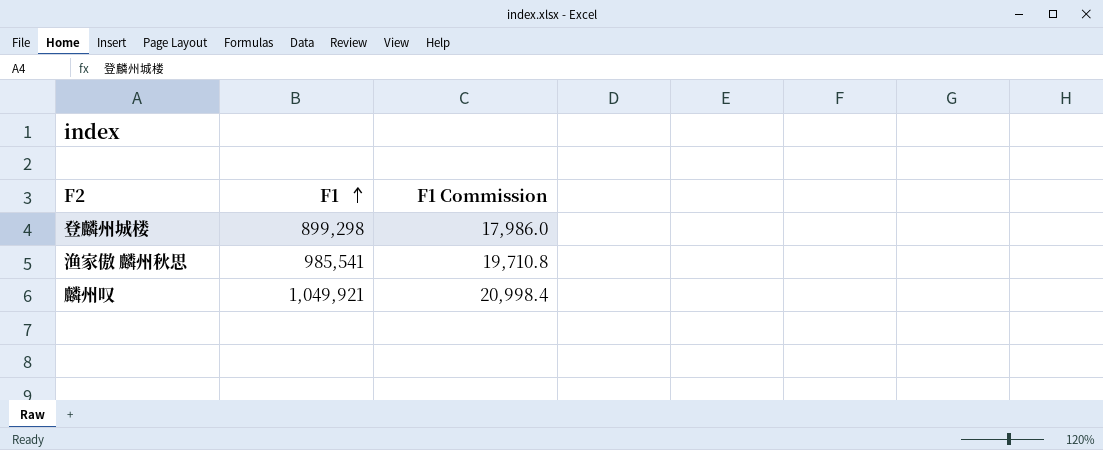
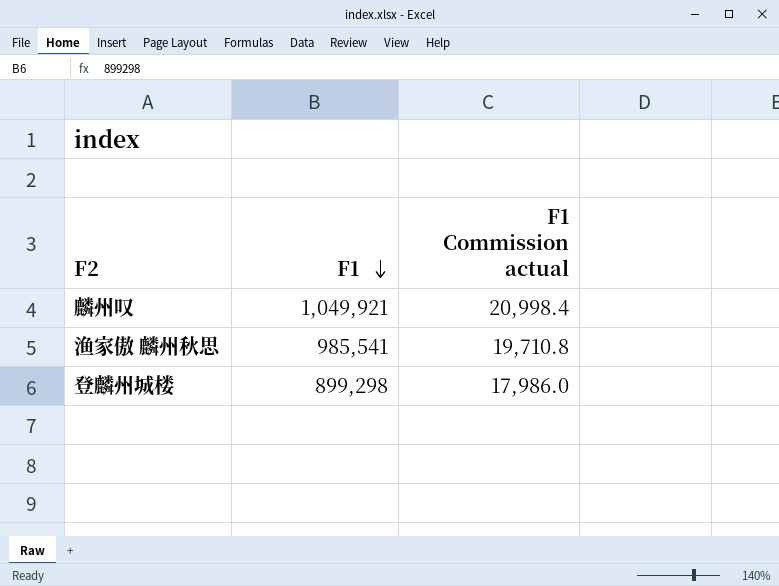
row order: F1 ascending -> F1 descending
column name: F1 Commission -> F1 Commission actual

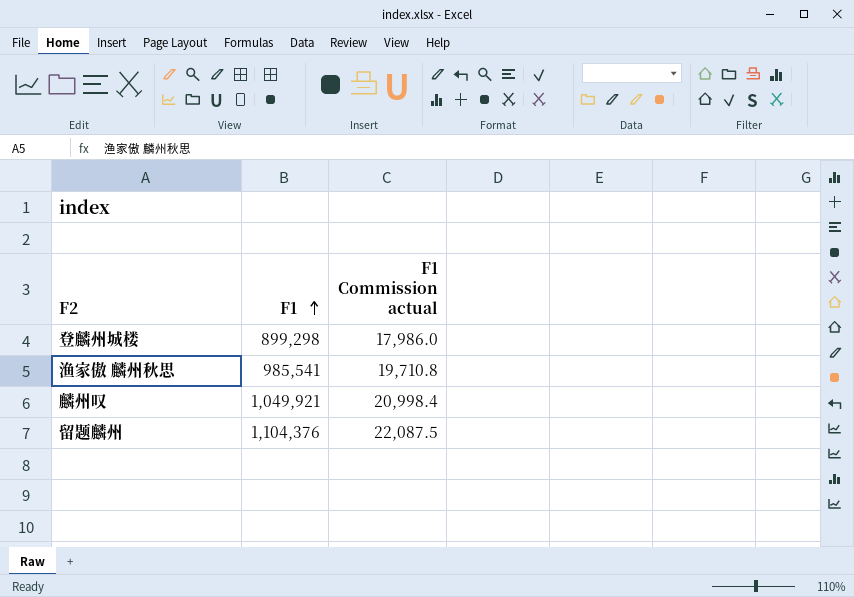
row order: F1 descending -> F1 ascending
row 留题麟州: none -> 1,104,376 | 22,087.5

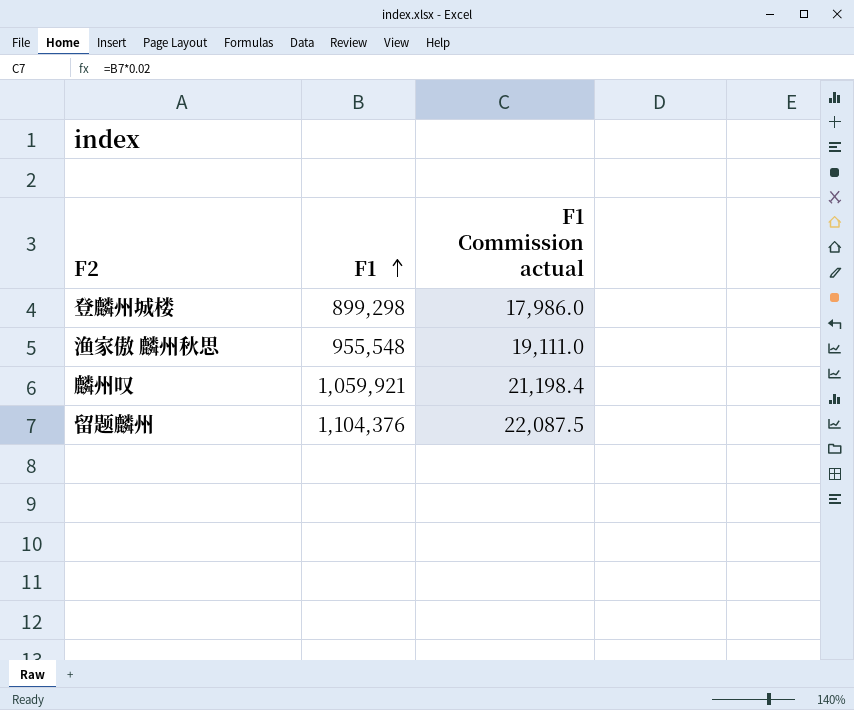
渔家傲 麟州秋思 | F1: 985,541 -> 955,548
渔家傲 麟州秋思 | F1 Commission actual: 19,710.8 -> 19,111.0
麟州叹 | F1: 1,049,921 -> 1,059,921
麟州叹 | F1 Commission actual: 20,998.4 -> 21,198.4

